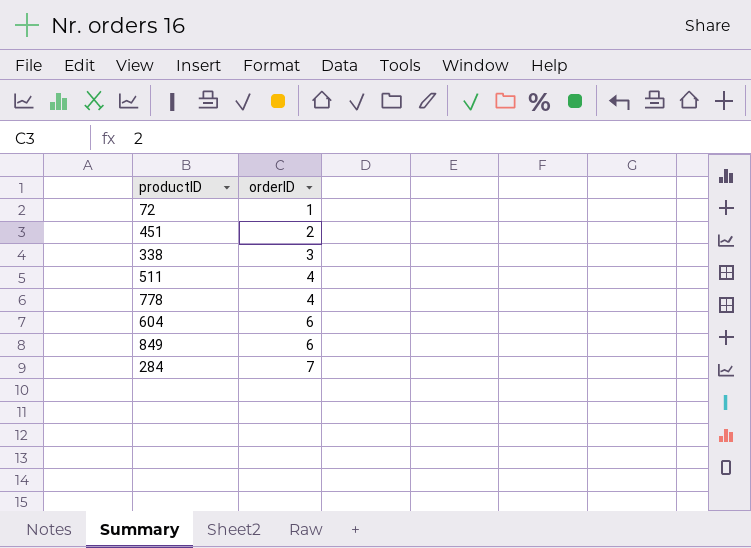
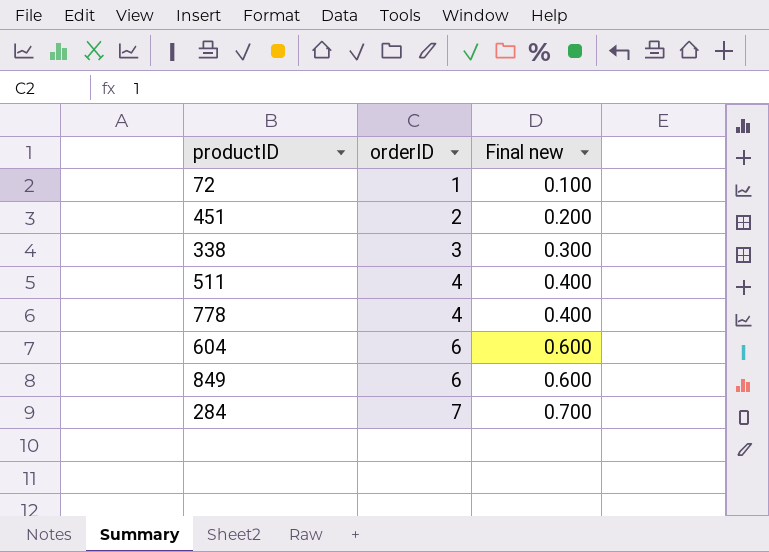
column Final new | formula: none -> [orderID] * 0.1

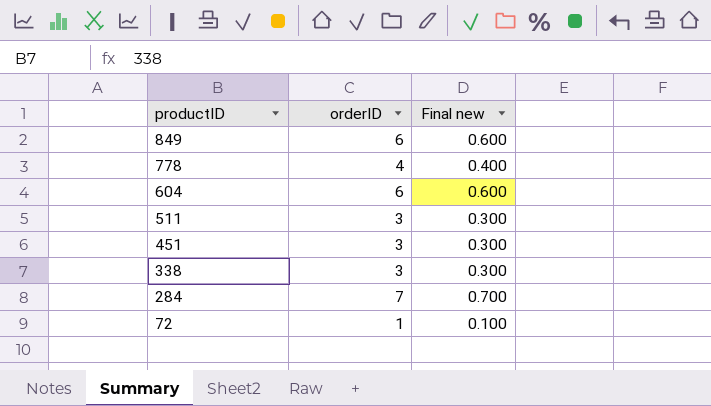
row order: orderID ascending -> productID descending
511 | orderID: 4 -> 3
511 | Final new: 0.400 -> 0.300
451 | orderID: 2 -> 3
451 | Final new: 0.200 -> 0.300

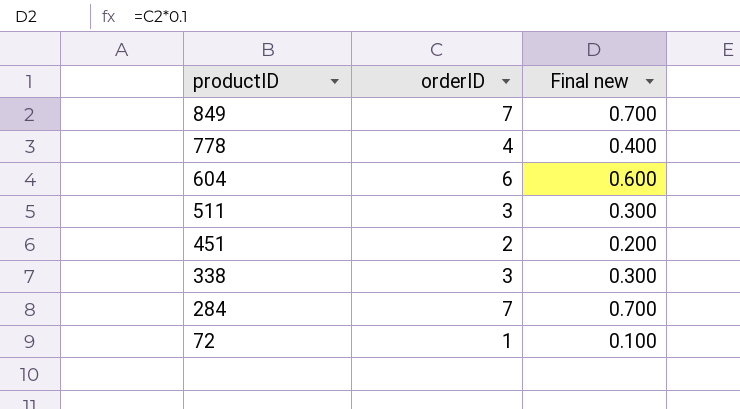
849 | orderID: 6 -> 7
849 | Final new: 0.600 -> 0.700
451 | orderID: 3 -> 2
451 | Final new: 0.300 -> 0.200

